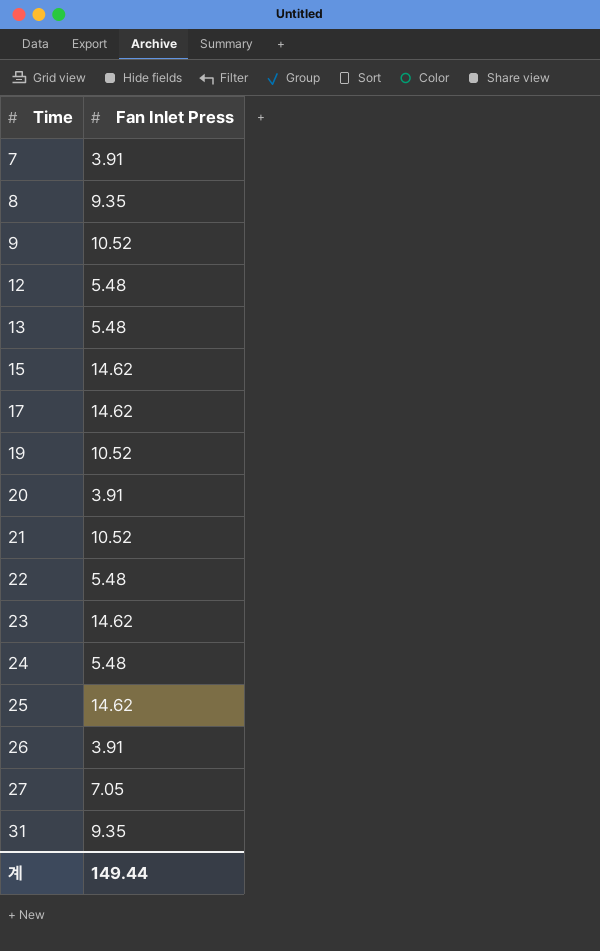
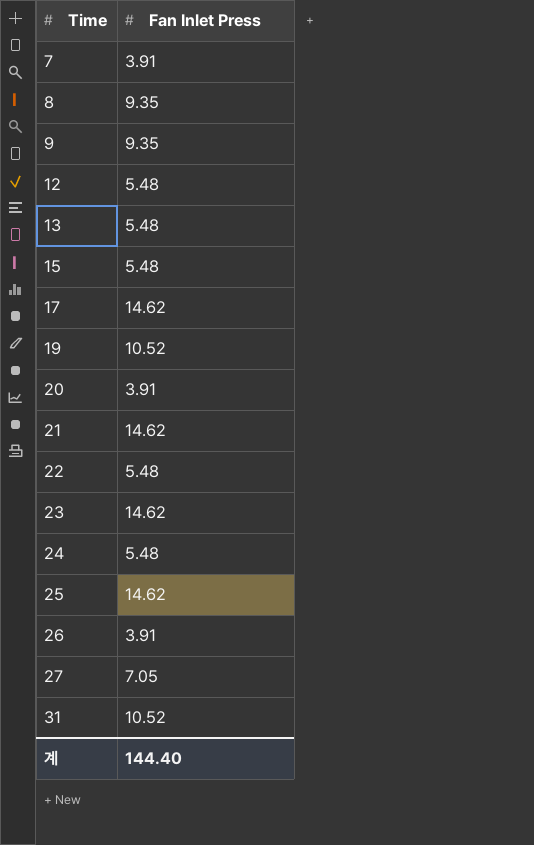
9 | Fan Inlet Press: 10.52 -> 9.35
15 | Fan Inlet Press: 14.62 -> 5.48
21 | Fan Inlet Press: 10.52 -> 14.62
31 | Fan Inlet Press: 9.35 -> 10.52
계 | Fan Inlet Press: 149.44 -> 144.40

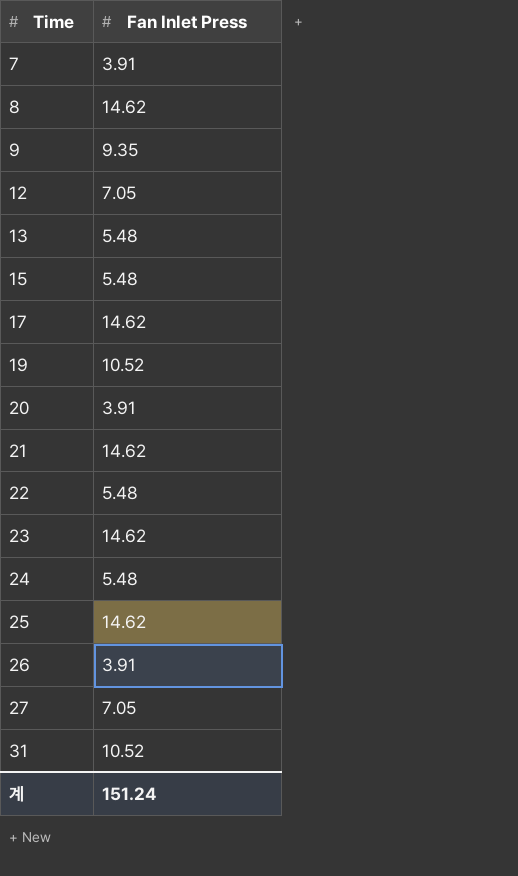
8 | Fan Inlet Press: 9.35 -> 14.62
12 | Fan Inlet Press: 5.48 -> 7.05
계 | Fan Inlet Press: 144.40 -> 151.24

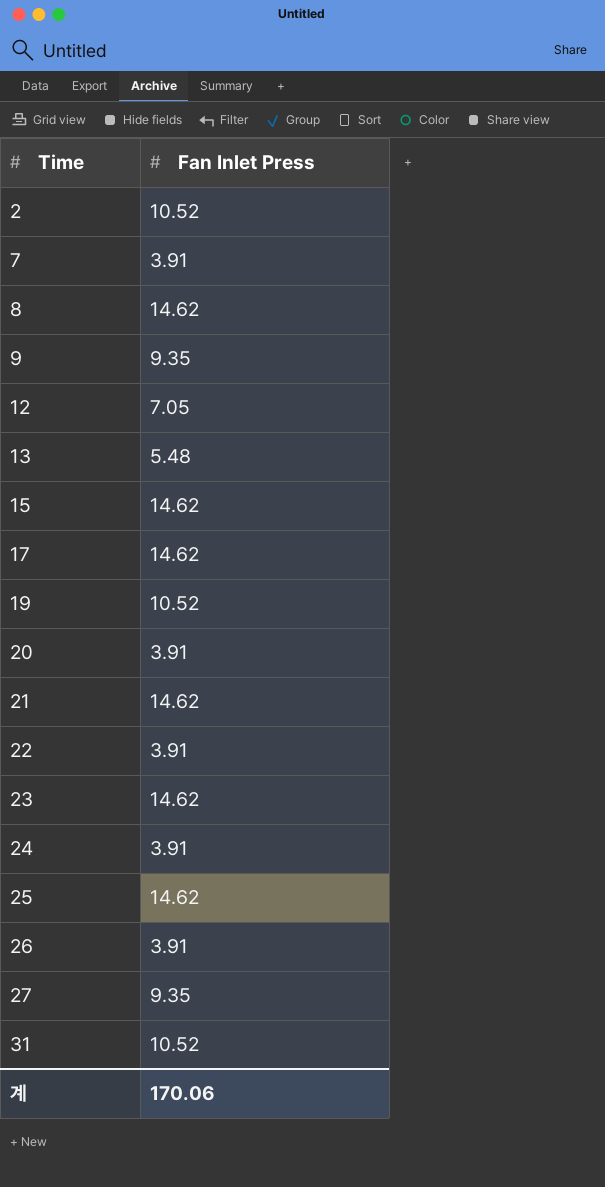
row 2: none -> 10.52
15 | Fan Inlet Press: 5.48 -> 14.62
22 | Fan Inlet Press: 5.48 -> 3.91
24 | Fan Inlet Press: 5.48 -> 3.91
27 | Fan Inlet Press: 7.05 -> 9.35
계 | Fan Inlet Press: 151.24 -> 170.06

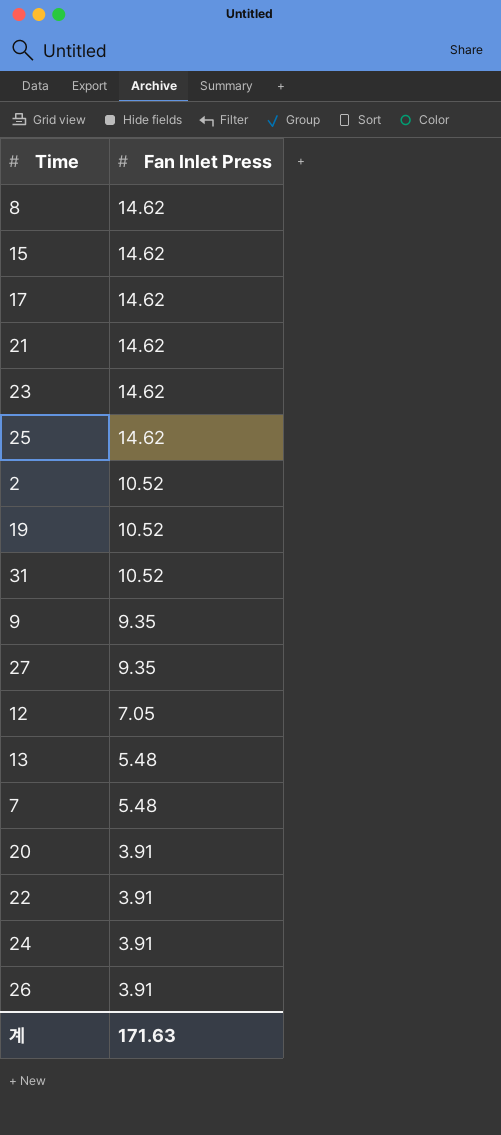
row order: Time ascending -> Fan Inlet Press descending
7 | Fan Inlet Press: 3.91 -> 5.48
계 | Fan Inlet Press: 170.06 -> 171.63

